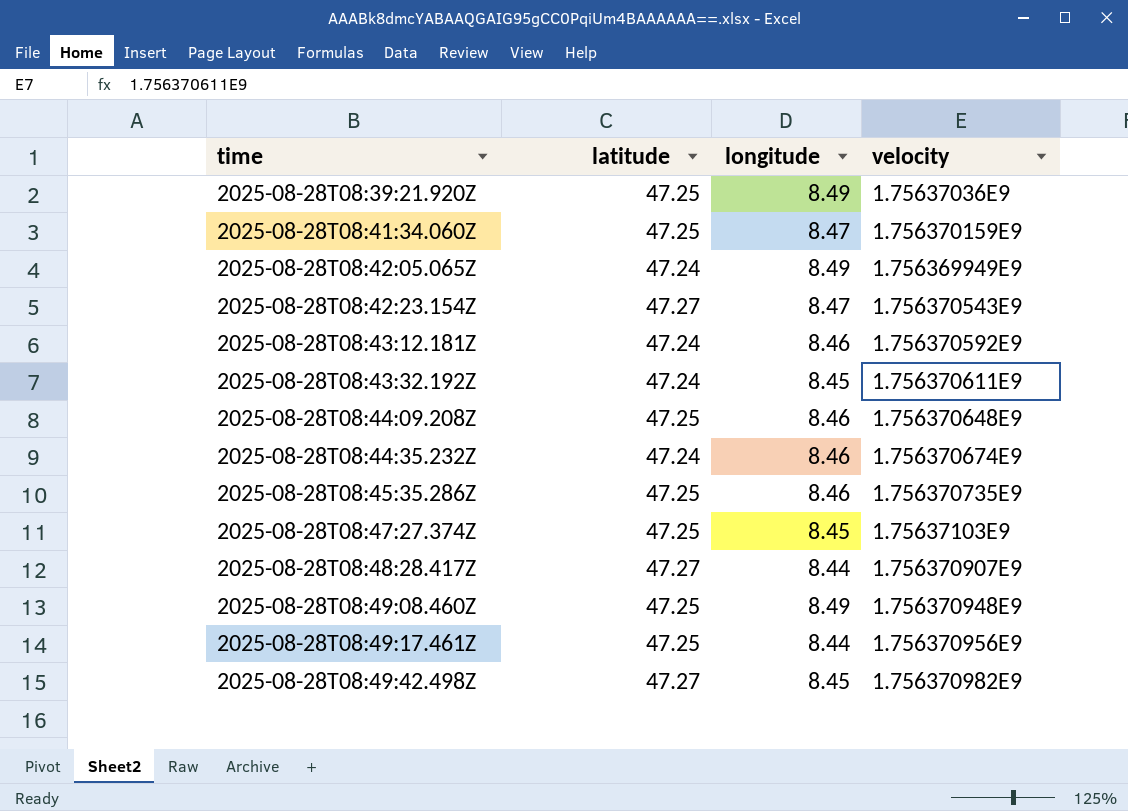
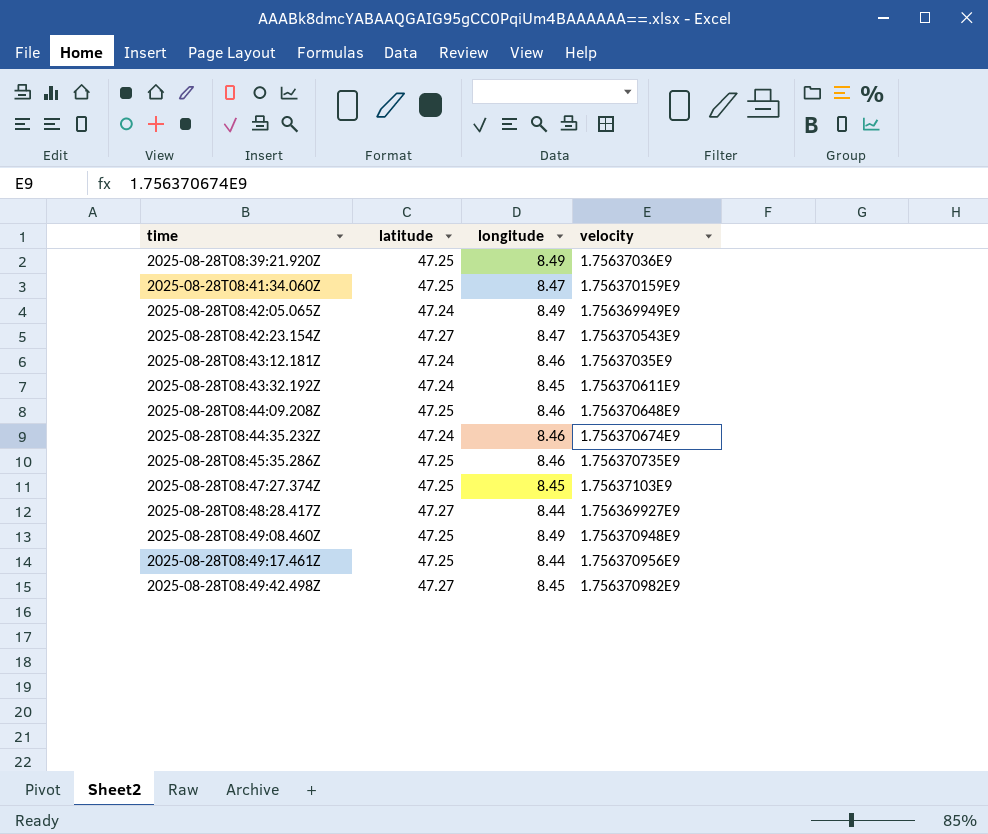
2025-08-28T08:43:12.181Z | velocity: 1.756370592E9 -> 1.75637035E9
2025-08-28T08:48:28.417Z | velocity: 1.756370907E9 -> 1.756369927E9

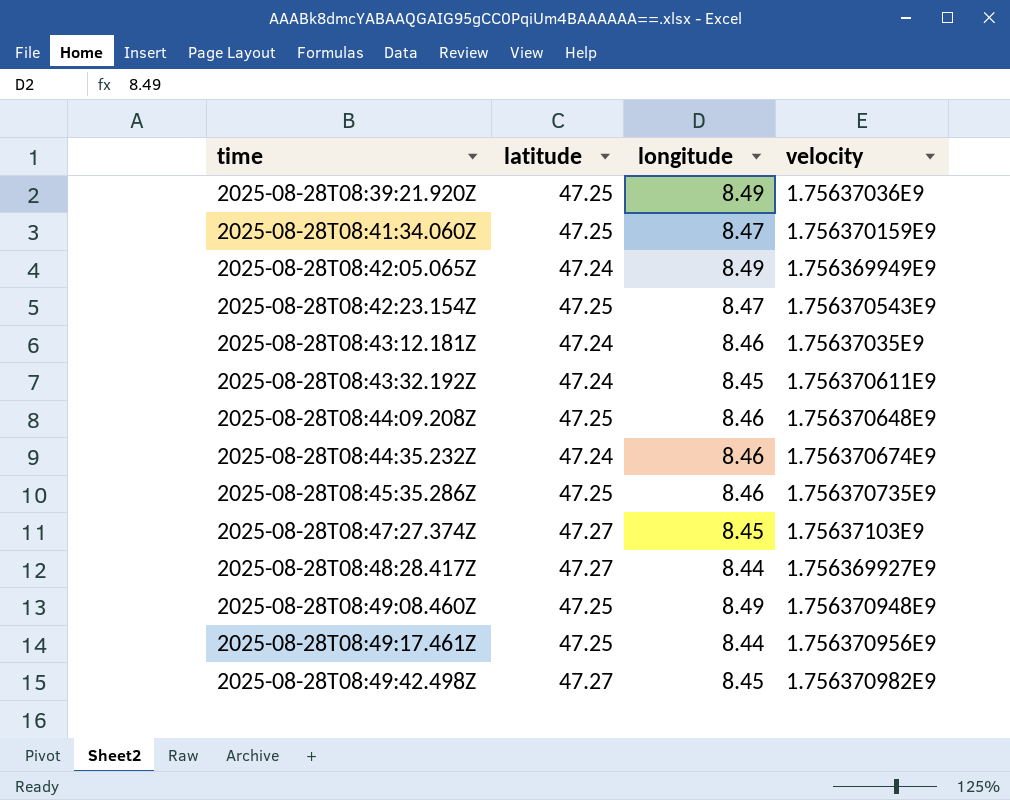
2025-08-28T08:42:23.154Z | latitude: 47.27 -> 47.25
2025-08-28T08:47:27.374Z | latitude: 47.25 -> 47.27

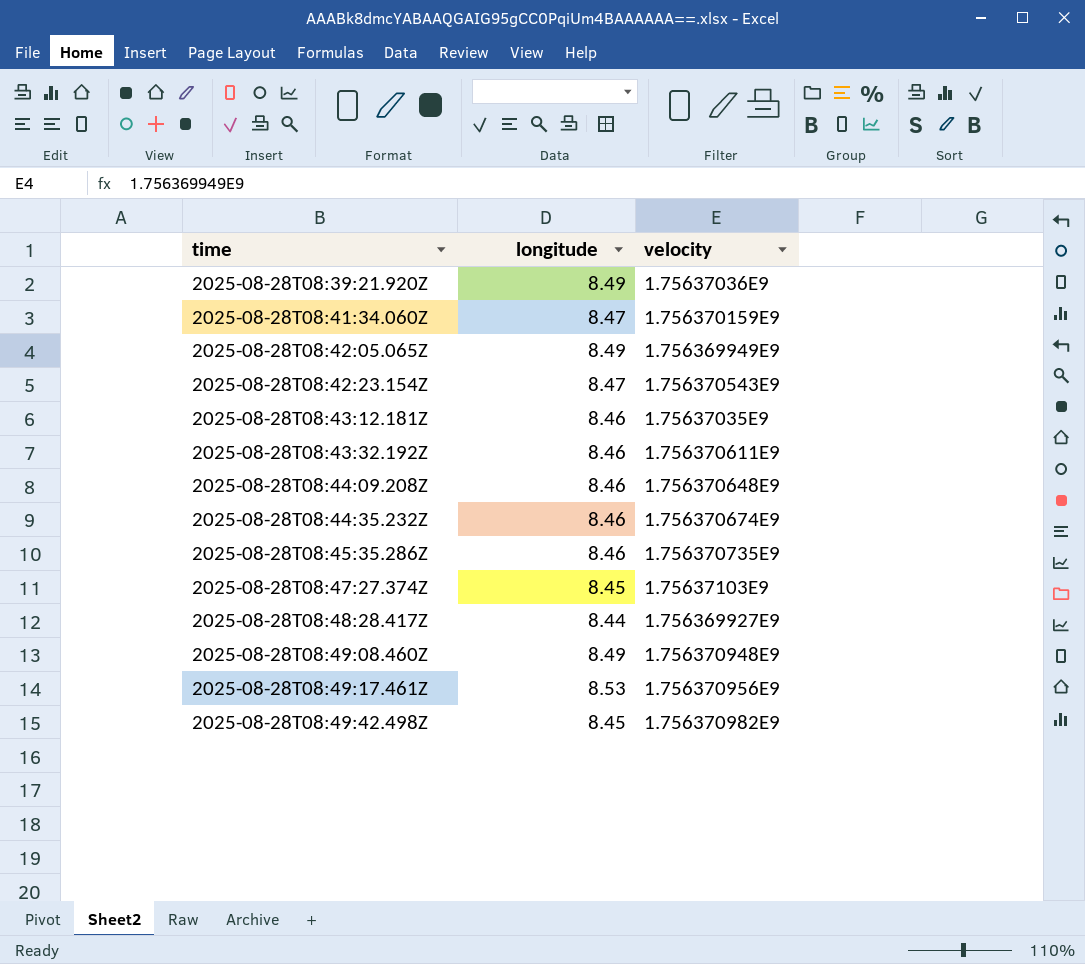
column latitude | position: 2 -> none
2025-08-28T08:43:32.192Z | longitude: 8.45 -> 8.46
2025-08-28T08:49:17.461Z | longitude: 8.44 -> 8.53

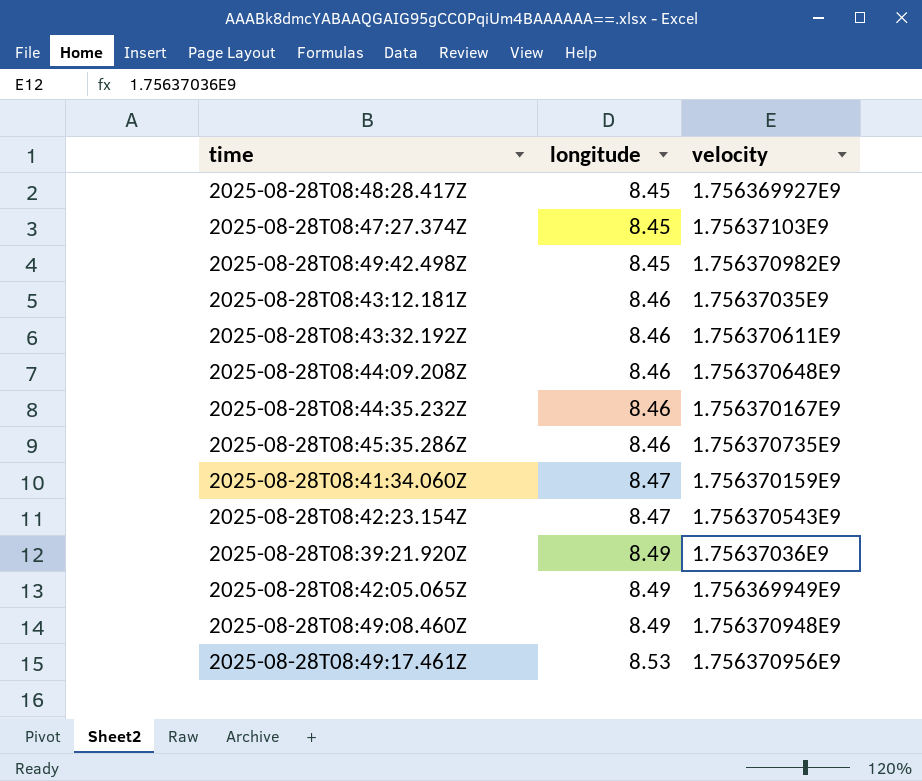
row order: time ascending -> longitude ascending
2025-08-28T08:48:28.417Z | longitude: 8.44 -> 8.45
2025-08-28T08:44:35.232Z | velocity: 1.756370674E9 -> 1.756370167E9

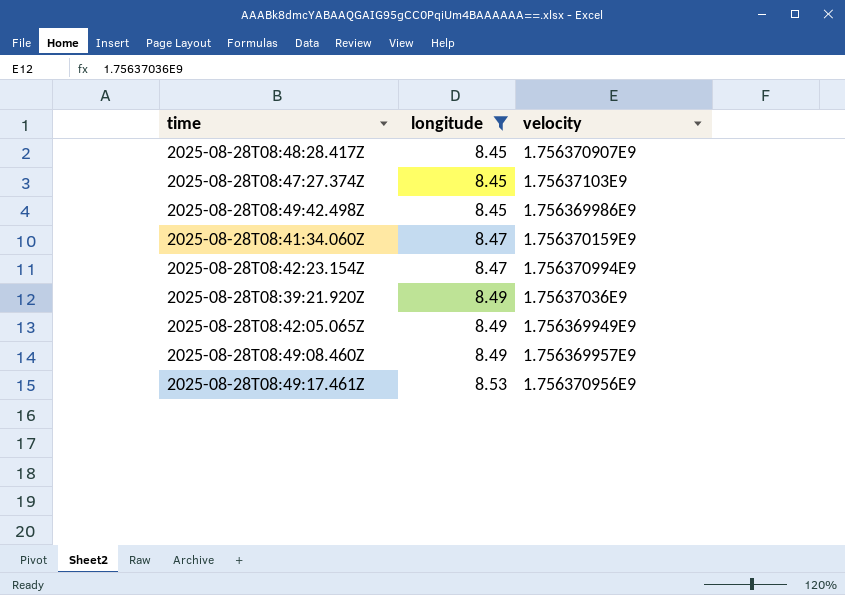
filter: none -> longitude != 8.46
2025-08-28T08:48:28.417Z | velocity: 1.756369927E9 -> 1.756370907E9
2025-08-28T08:49:42.498Z | velocity: 1.756370982E9 -> 1.756369986E9
2025-08-28T08:42:23.154Z | velocity: 1.756370543E9 -> 1.756370994E9
2025-08-28T08:49:08.460Z | velocity: 1.756370948E9 -> 1.756369957E9

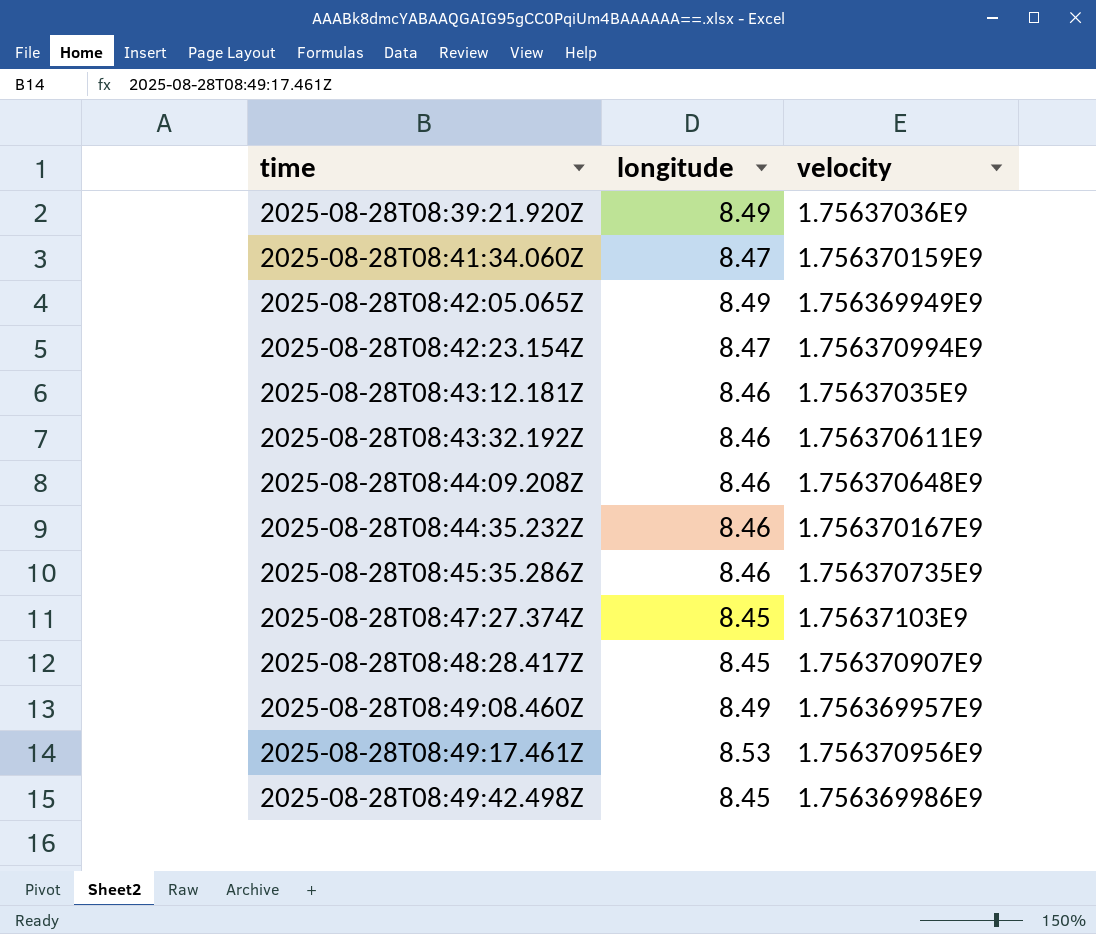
filter: longitude != 8.46 -> none
row order: longitude ascending -> time ascending

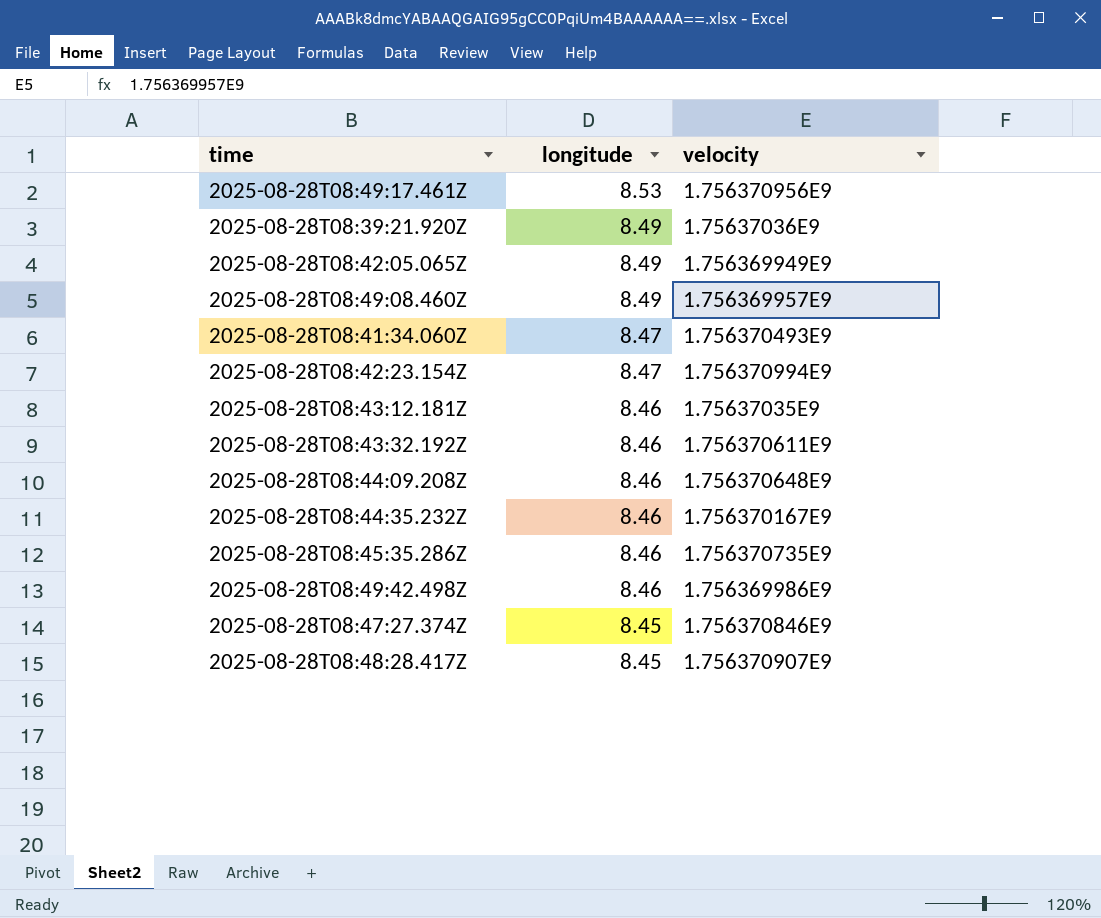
row order: time ascending -> longitude descending
2025-08-28T08:41:34.060Z | velocity: 1.756370159E9 -> 1.756370493E9
2025-08-28T08:49:42.498Z | longitude: 8.45 -> 8.46
2025-08-28T08:47:27.374Z | velocity: 1.75637103E9 -> 1.756370846E9

